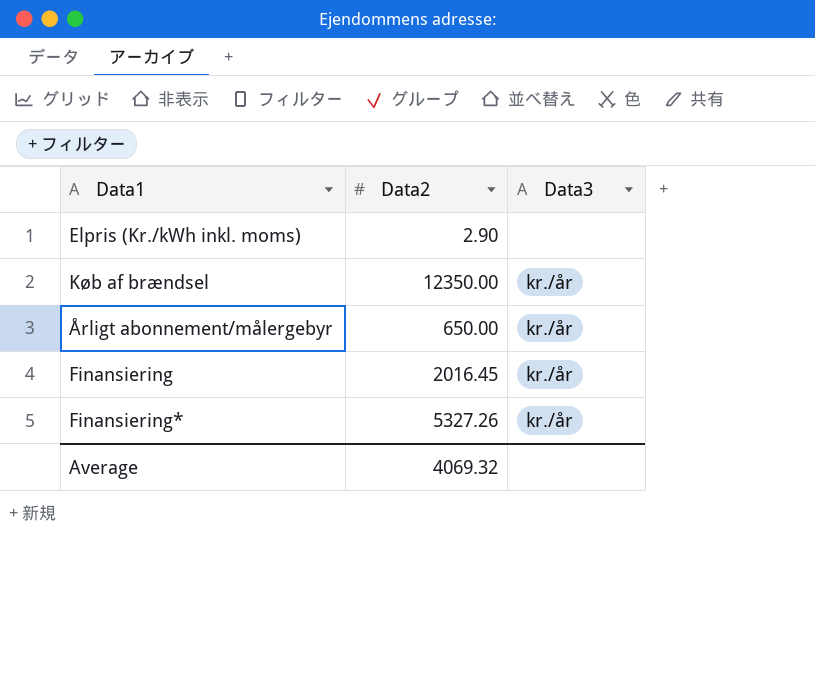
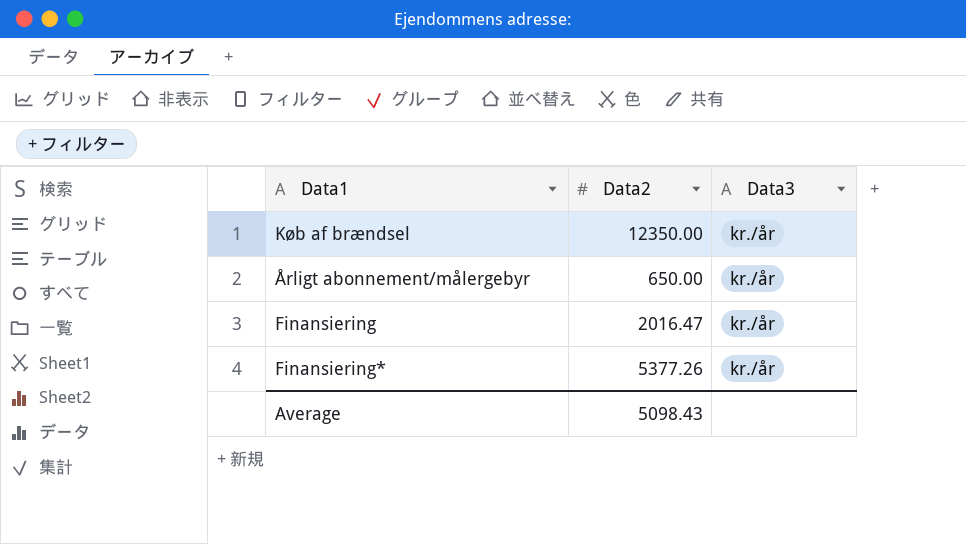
row Elpris (Kr./kWh inkl. moms): 2.90 | none -> none
Finansiering | Data2: 2016.45 -> 2016.47
Finansiering* | Data2: 5327.26 -> 5377.26
Average | Data2: 4069.32 -> 5098.43

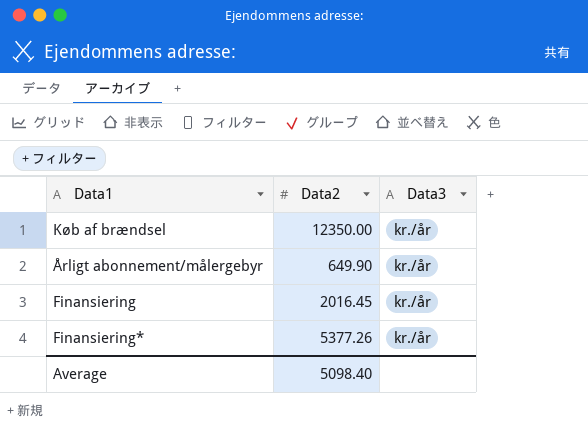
Årligt abonnement/målergebyr | Data2: 650.00 -> 649.90
Finansiering | Data2: 2016.47 -> 2016.45
Average | Data2: 5098.43 -> 5098.40

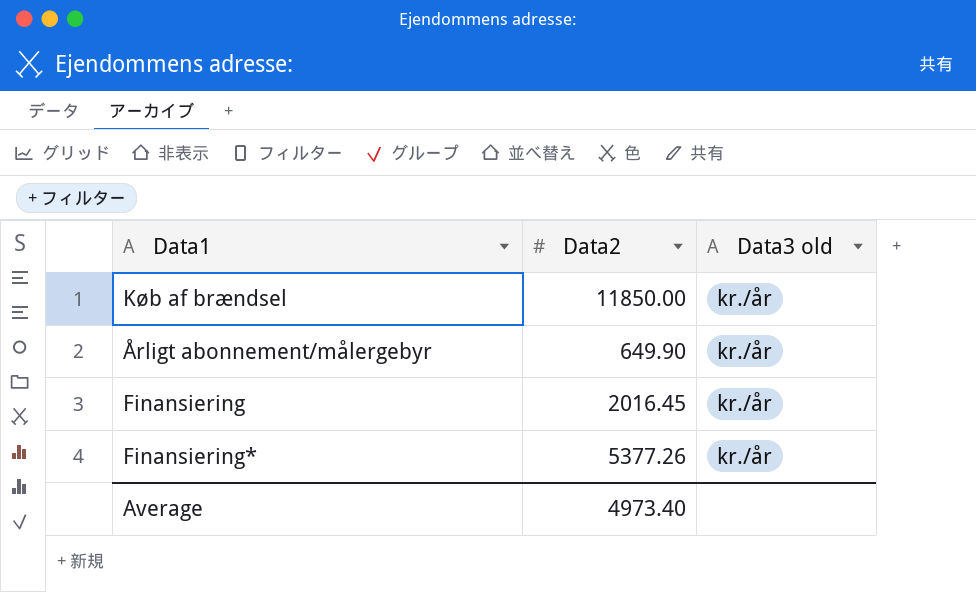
column name: Data3 -> Data3 old
Køb af brændsel | Data2: 12350.00 -> 11850.00
Average | Data2: 5098.40 -> 4973.40

